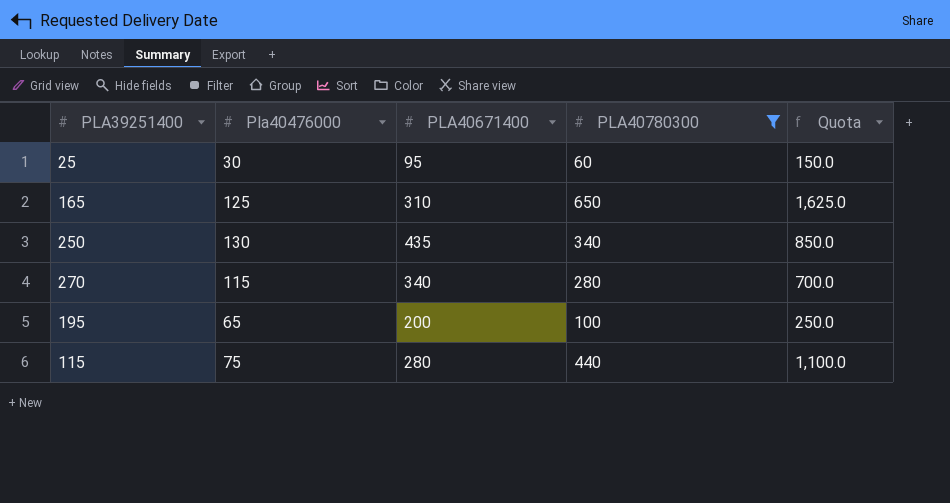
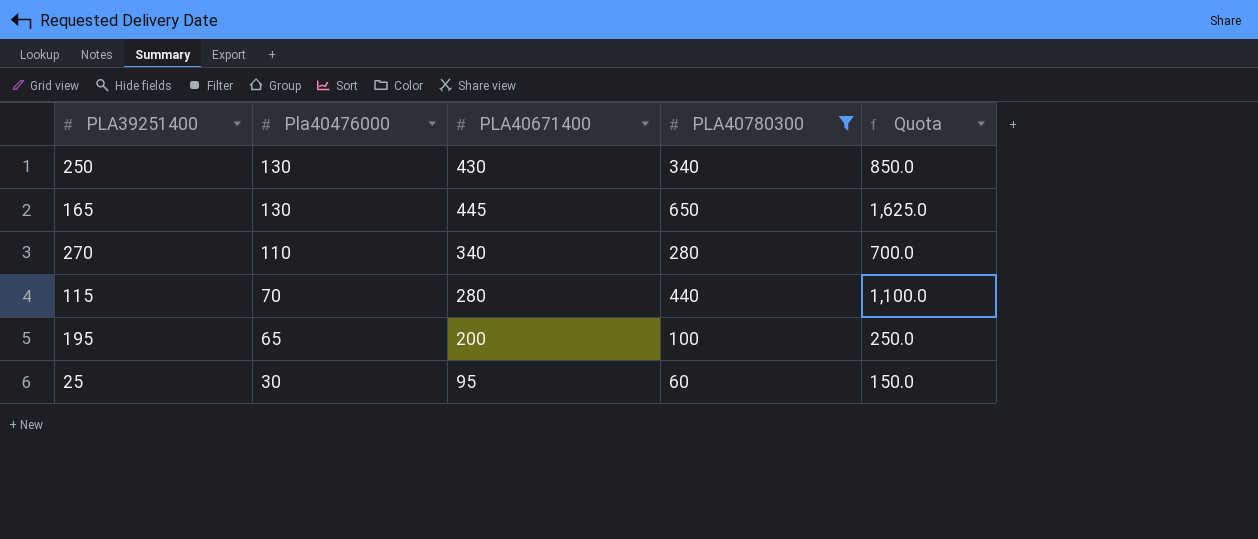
row order: none -> Pla40476000 descending
250 | PLA40671400: 435 -> 430
165 | Pla40476000: 125 -> 130
165 | PLA40671400: 310 -> 445
270 | Pla40476000: 115 -> 110
115 | Pla40476000: 75 -> 70

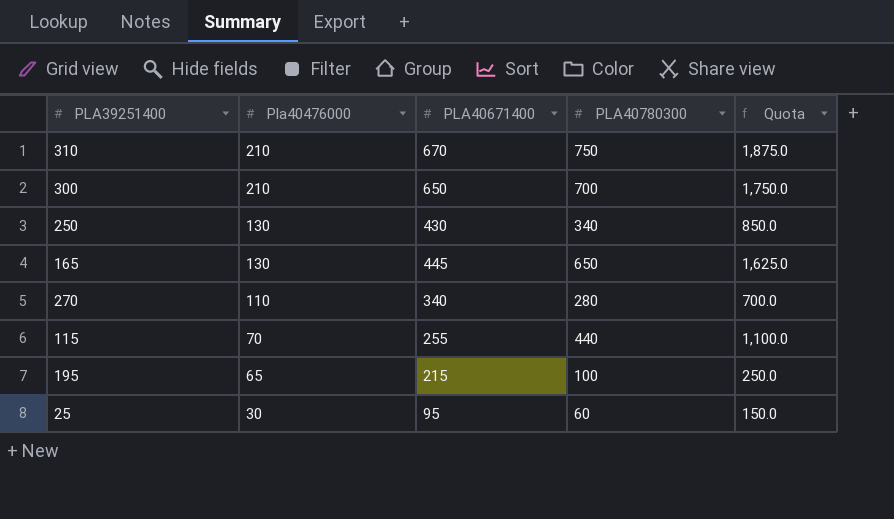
filter: PLA40780300 <= 650 -> none
115 | PLA40671400: 280 -> 255
195 | PLA40671400: 200 -> 215

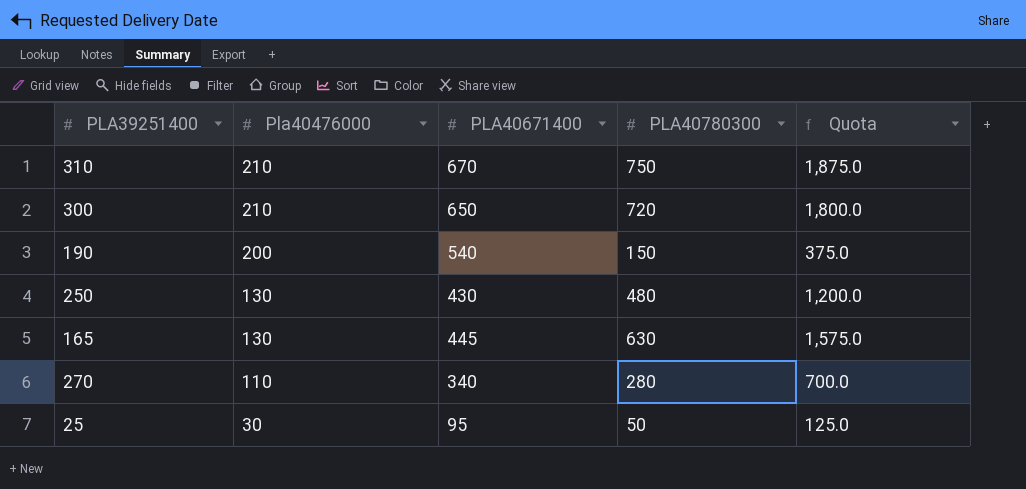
row 115: 70 | 255 | 440 | 1,100.0 -> none
row 195: 65 | 215 | 100 | 250.0 -> none
300 | PLA40780300: 700 -> 720
300 | Quota: 1,750.0 -> 1,800.0
row 190: none -> 200 | 540 | 150 | 375.0
250 | PLA40780300: 340 -> 480
250 | Quota: 850.0 -> 1,200.0
165 | PLA40780300: 650 -> 630
165 | Quota: 1,625.0 -> 1,575.0
25 | PLA40780300: 60 -> 50
25 | Quota: 150.0 -> 125.0

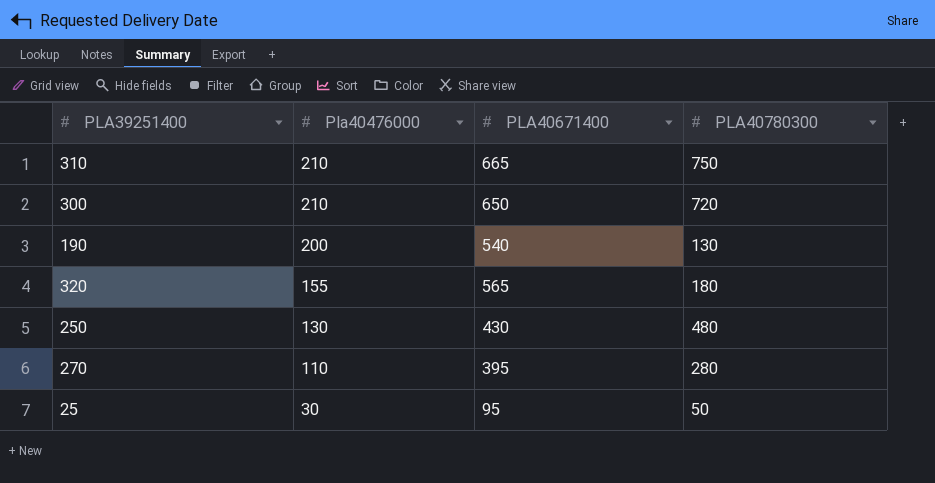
column Quota | formula: [PLA40780300] * 2.5 -> none
row 165: 130 | 445 | 630 | 1,575.0 -> none
310 | PLA40671400: 670 -> 665
190 | PLA40780300: 150 -> 130
row 320: none -> 155 | 565 | 180
270 | PLA40671400: 340 -> 395

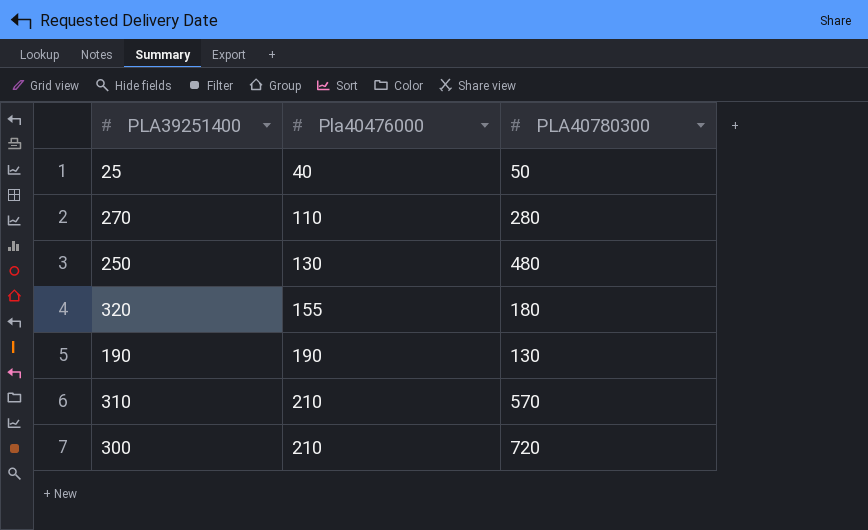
row order: Pla40476000 descending -> Pla40476000 ascending
column PLA40671400 | position: 3 -> none
25 | Pla40476000: 30 -> 40
190 | Pla40476000: 200 -> 190
310 | PLA40780300: 750 -> 570

